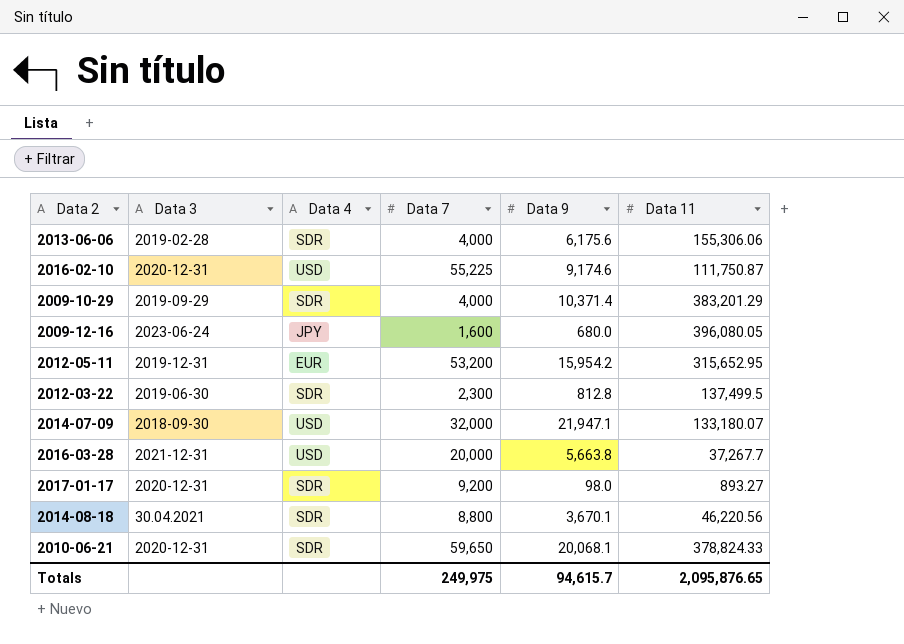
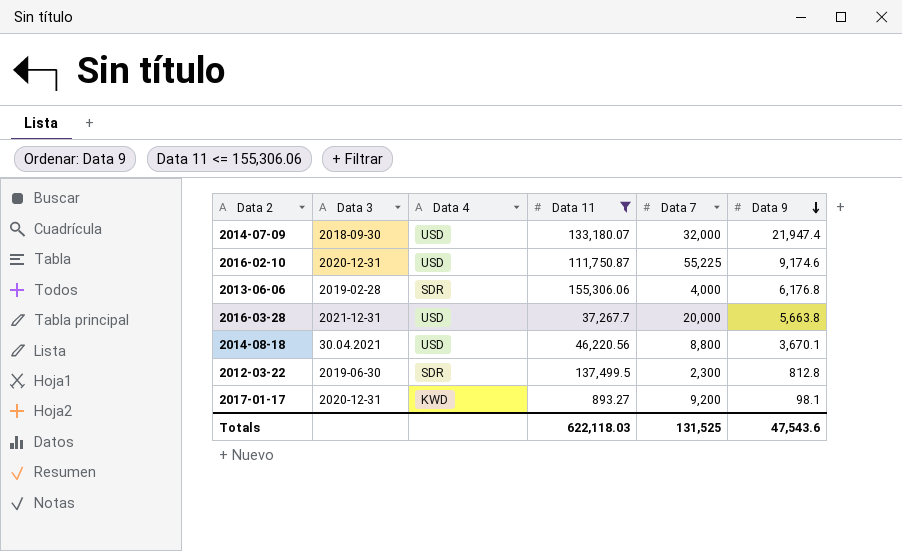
filter: none -> Data 11 <= 155,306.06
row order: none -> Data 9 descending
column Data 11 | position: 6 -> 4
2014-07-09 | Data 9: 21,947.1 -> 21,947.4
2013-06-06 | Data 9: 6,175.6 -> 6,176.8
2014-08-18 | Data 4: SDR -> USD
2017-01-17 | Data 4: SDR -> KWD
2017-01-17 | Data 9: 98.0 -> 98.1
Totals | Data 11: 2,095,876.65 -> 622,118.03
Totals | Data 7: 249,975 -> 131,525
Totals | Data 9: 94,615.7 -> 47,543.6

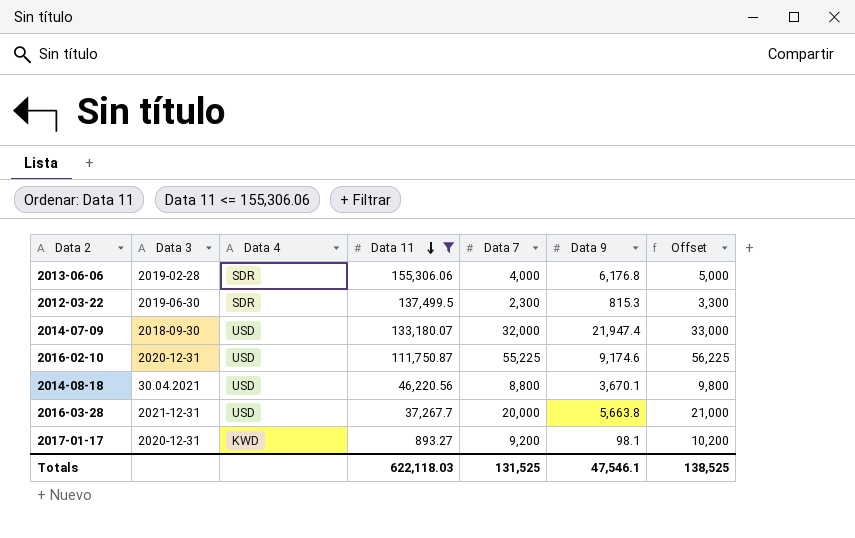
row order: Data 9 descending -> Data 11 descending
column Offset | formula: none -> [Data 7] + 1000
2012-03-22 | Data 9: 812.8 -> 815.3
Totals | Data 9: 47,543.6 -> 47,546.1

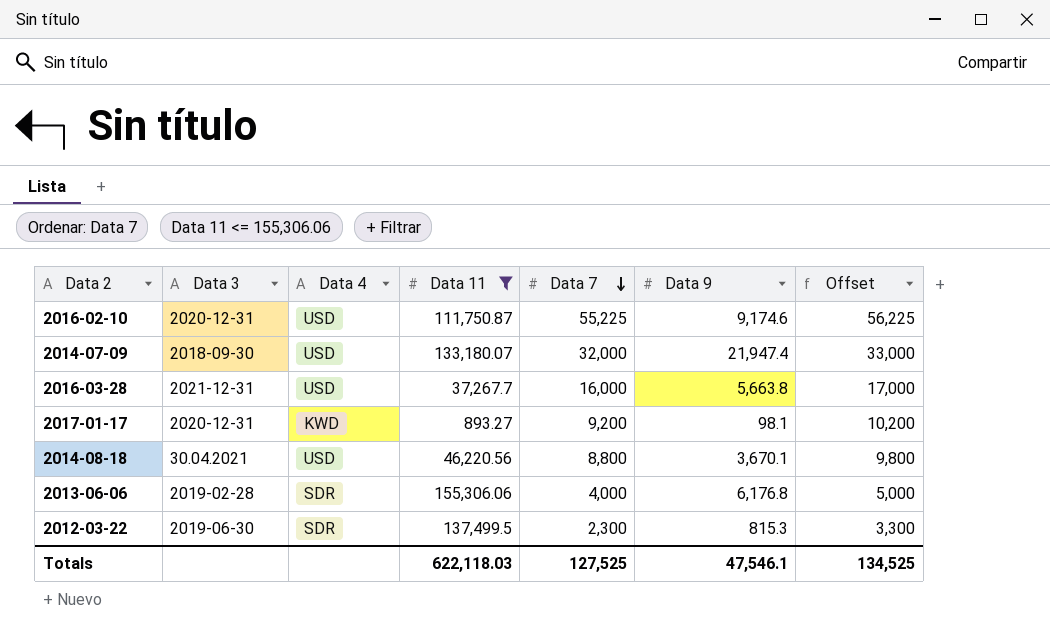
row order: Data 11 descending -> Data 7 descending
2016-03-28 | Data 7: 20,000 -> 16,000
2016-03-28 | Offset: 21,000 -> 17,000
Totals | Data 7: 131,525 -> 127,525
Totals | Offset: 138,525 -> 134,525

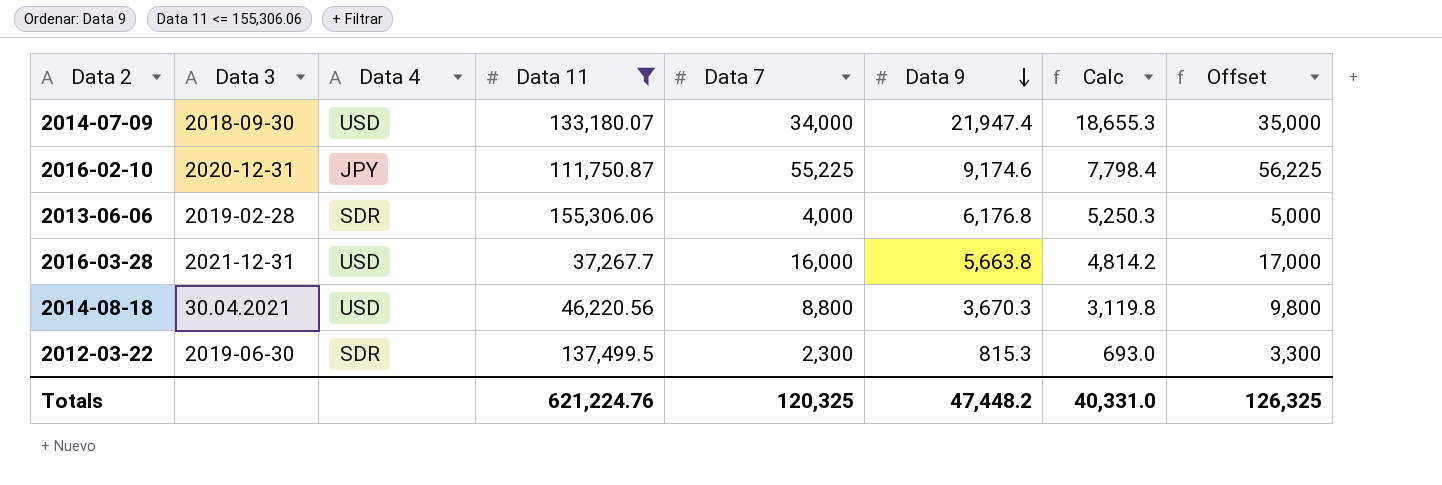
row order: Data 7 descending -> Data 9 descending
column Calc | formula: none -> [Data 9] * 0.85
row 2017-01-17: 2020-12-31 | KWD | 893.27 | 9,200 | 98.1 | 10,200 -> none
2014-07-09 | Data 7: 32,000 -> 34,000
2014-07-09 | Offset: 33,000 -> 35,000
2016-02-10 | Data 4: USD -> JPY
2014-08-18 | Data 9: 3,670.1 -> 3,670.3
Totals | Data 11: 622,118.03 -> 621,224.76
Totals | Data 7: 127,525 -> 120,325
Totals | Data 9: 47,546.1 -> 47,448.2
Totals | Offset: 134,525 -> 126,325

